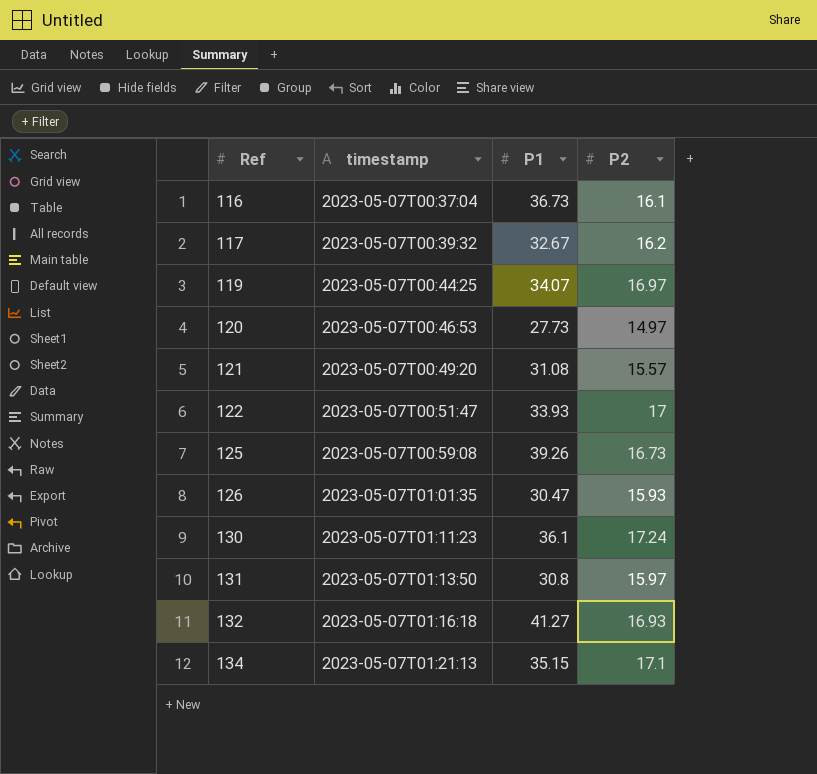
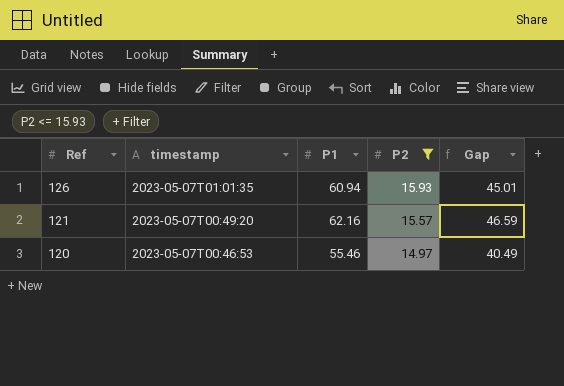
filter: none -> P2 <= 15.93
row order: Ref ascending -> Ref descending
column Gap | formula: none -> [P1] - [P2]
126 | P1: 30.47 -> 60.94
121 | P1: 31.08 -> 62.16
120 | P1: 27.73 -> 55.46

